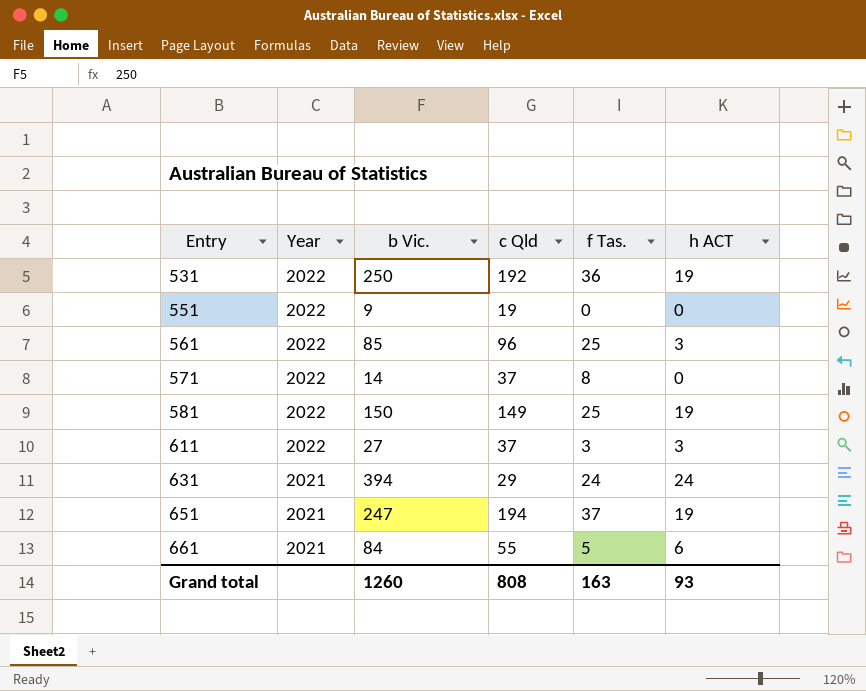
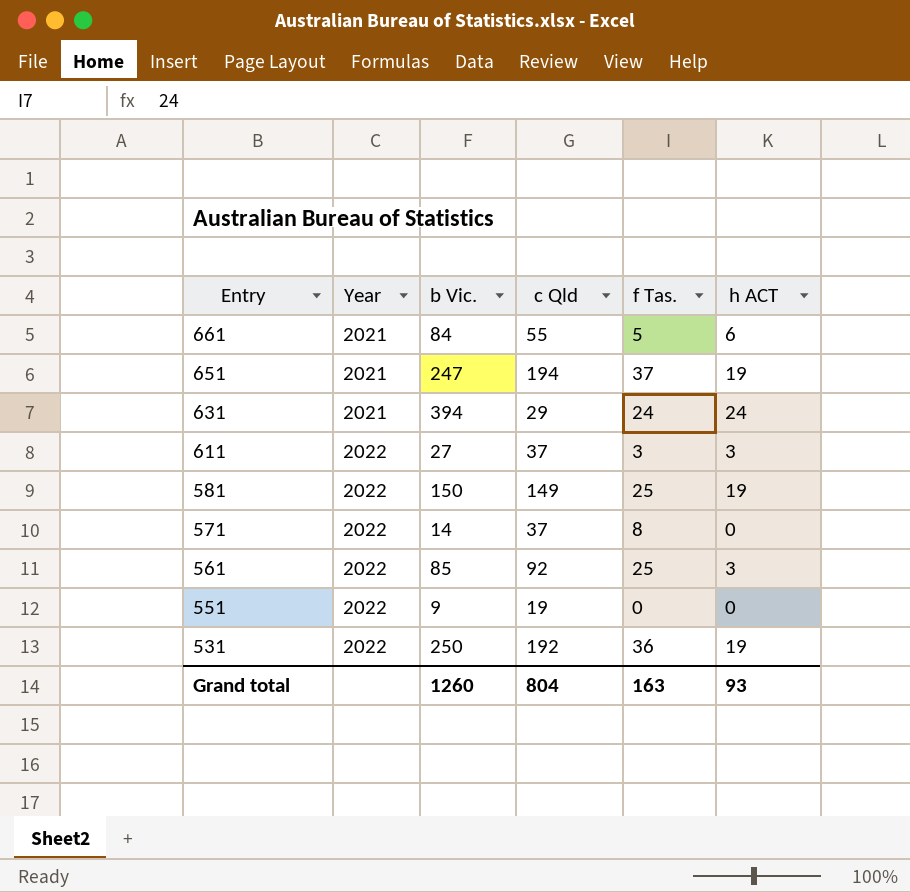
row order: Entry ascending -> Entry descending
561 | c Qld: 96 -> 92
Grand total | c Qld: 808 -> 804

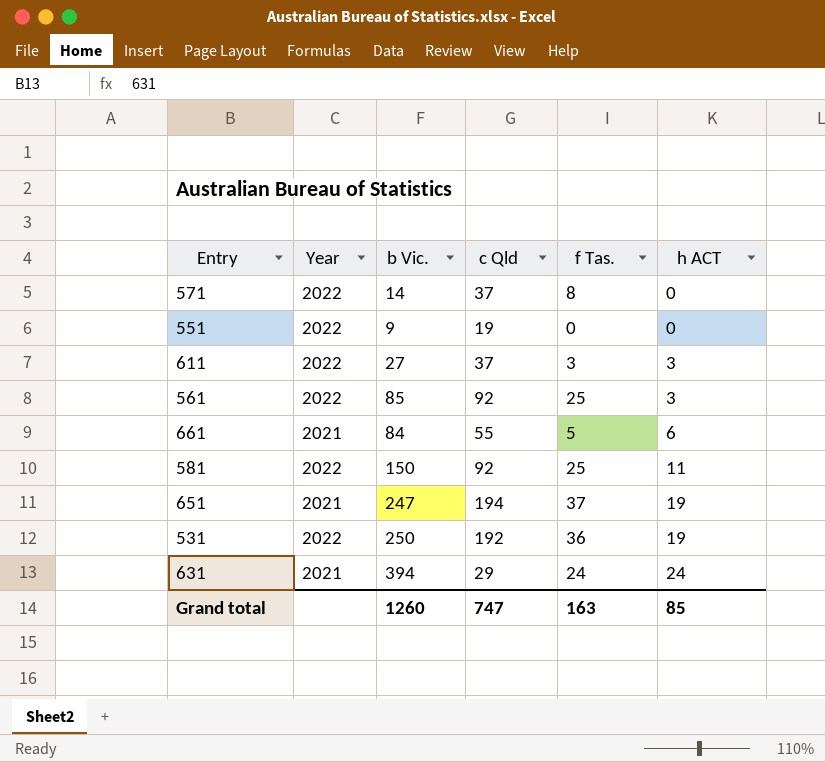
row order: Entry descending -> h ACT ascending
581 | c Qld: 149 -> 92
581 | h ACT: 19 -> 11
Grand total | c Qld: 804 -> 747
Grand total | h ACT: 93 -> 85

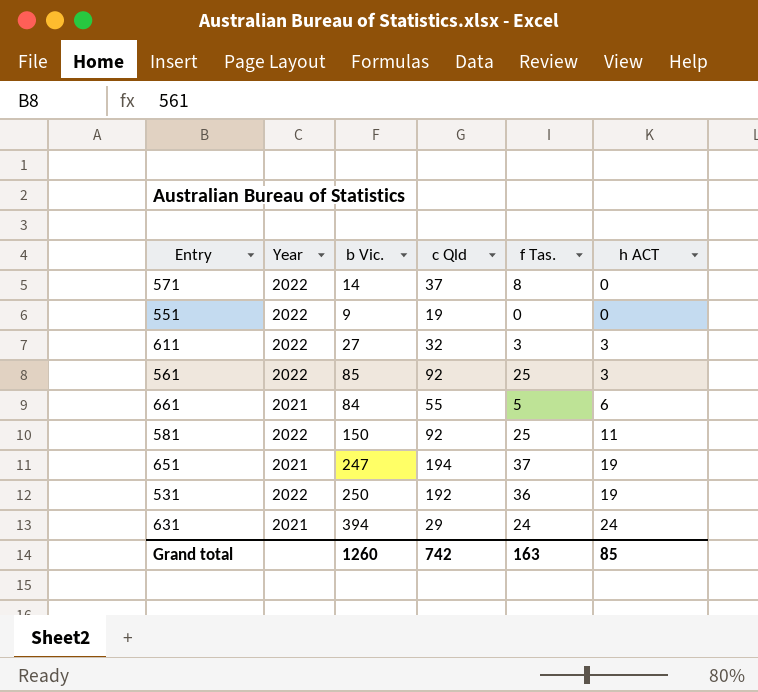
611 | c Qld: 37 -> 32
Grand total | c Qld: 747 -> 742

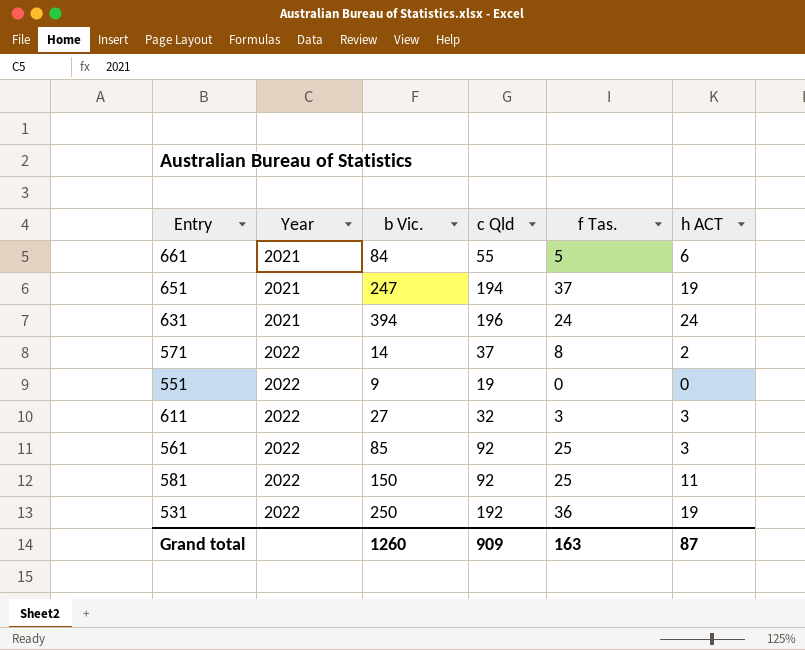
row order: h ACT ascending -> Year ascending
631 | c Qld: 29 -> 196
571 | h ACT: 0 -> 2
Grand total | c Qld: 742 -> 909
Grand total | h ACT: 85 -> 87

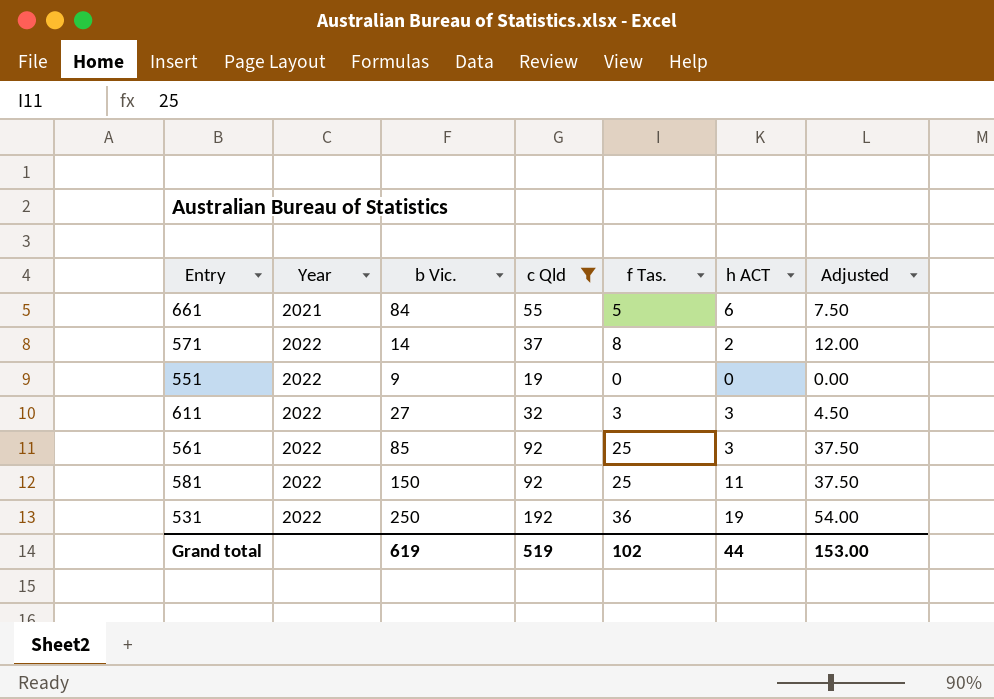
filter: none -> c Qld <= 192
column Adjusted | formula: none -> [f Tas.] * 1.5
Grand total | b Vic.: 1260 -> 619
Grand total | c Qld: 909 -> 519
Grand total | f Tas.: 163 -> 102
Grand total | h ACT: 87 -> 44

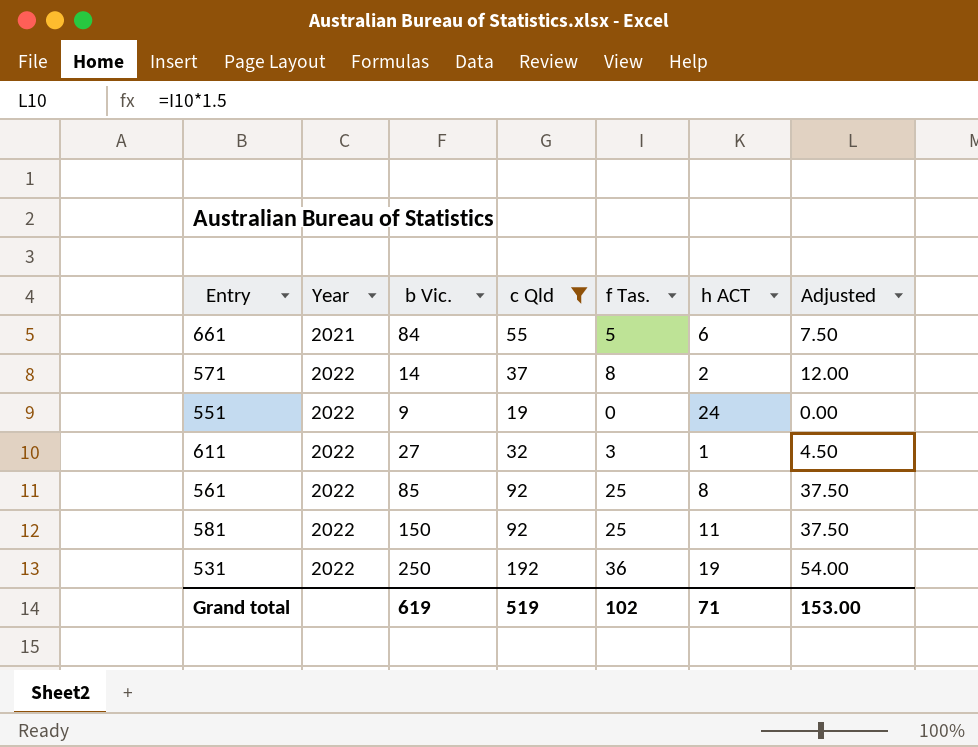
551 | h ACT: 0 -> 24
611 | h ACT: 3 -> 1
561 | h ACT: 3 -> 8
Grand total | h ACT: 44 -> 71

